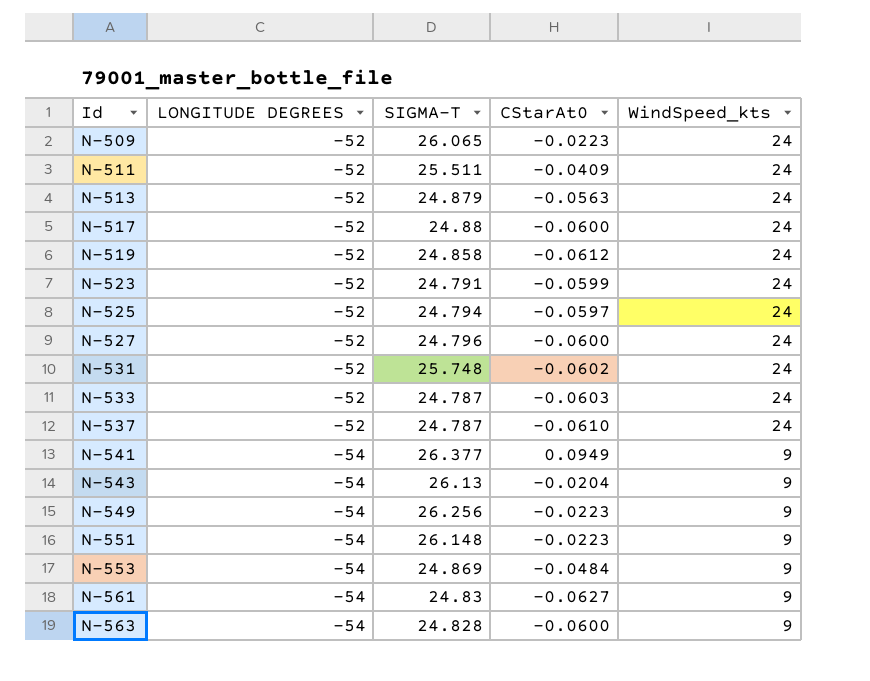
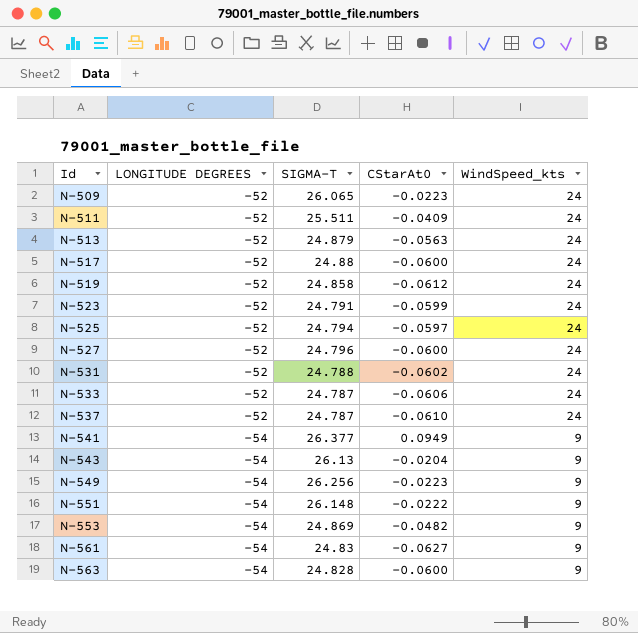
N-531 | SIGMA-T: 25.748 -> 24.788
N-533 | CStarAt0: -0.0603 -> -0.0606
N-551 | CStarAt0: -0.0223 -> -0.0222
N-553 | CStarAt0: -0.0484 -> -0.0482

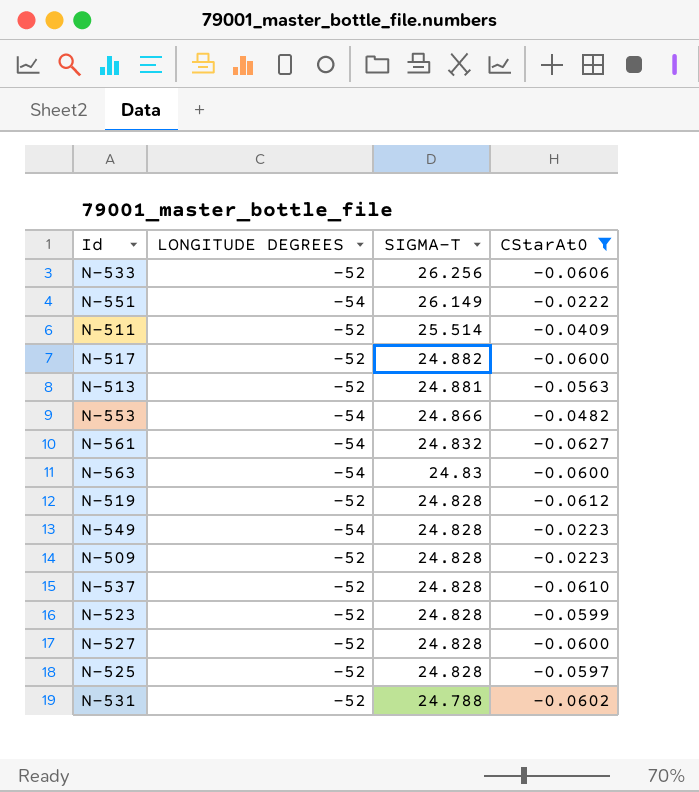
filter: none -> CStarAt0 <= -0.0222
row order: Id ascending -> SIGMA-T descending
column WindSpeed_kts | position: 5 -> none
N-533 | SIGMA-T: 24.787 -> 26.256
N-551 | SIGMA-T: 26.148 -> 26.149
N-511 | SIGMA-T: 25.511 -> 25.514
N-517 | SIGMA-T: 24.88 -> 24.882
N-513 | SIGMA-T: 24.879 -> 24.881
N-553 | SIGMA-T: 24.869 -> 24.866
N-561 | SIGMA-T: 24.83 -> 24.832
N-563 | SIGMA-T: 24.828 -> 24.83
N-519 | SIGMA-T: 24.858 -> 24.828
N-549 | SIGMA-T: 26.256 -> 24.828
N-509 | SIGMA-T: 26.065 -> 24.828
N-537 | SIGMA-T: 24.787 -> 24.828
N-523 | SIGMA-T: 24.791 -> 24.828
N-527 | SIGMA-T: 24.796 -> 24.828
N-525 | SIGMA-T: 24.794 -> 24.828

